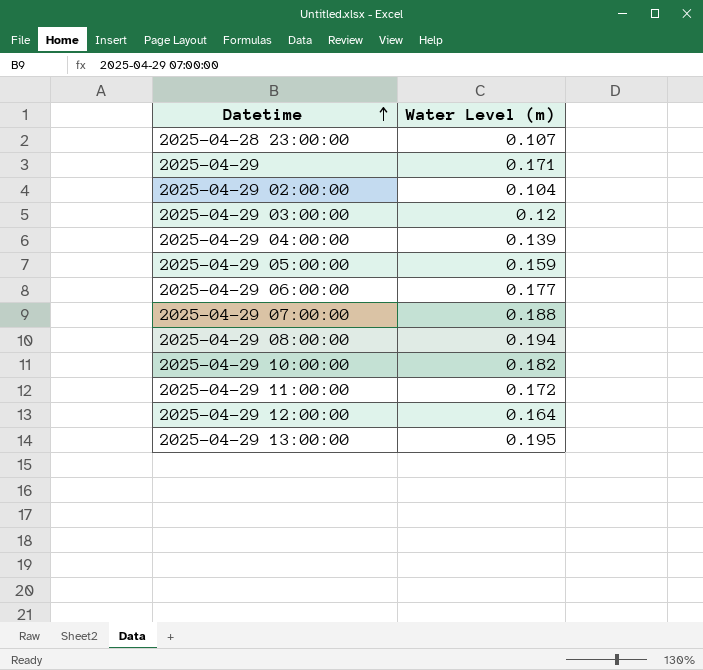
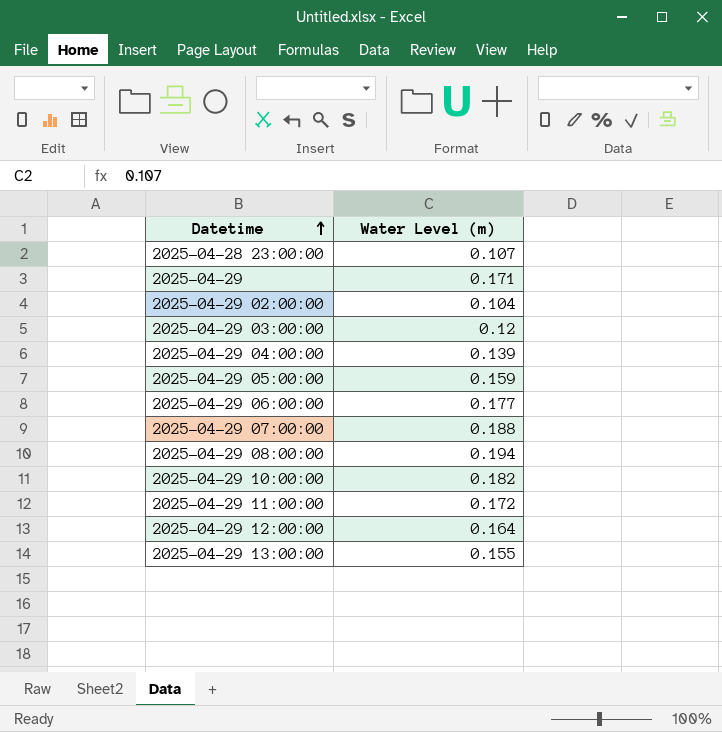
2025-04-29 13:00:00 | Water Level (m): 0.195 -> 0.155

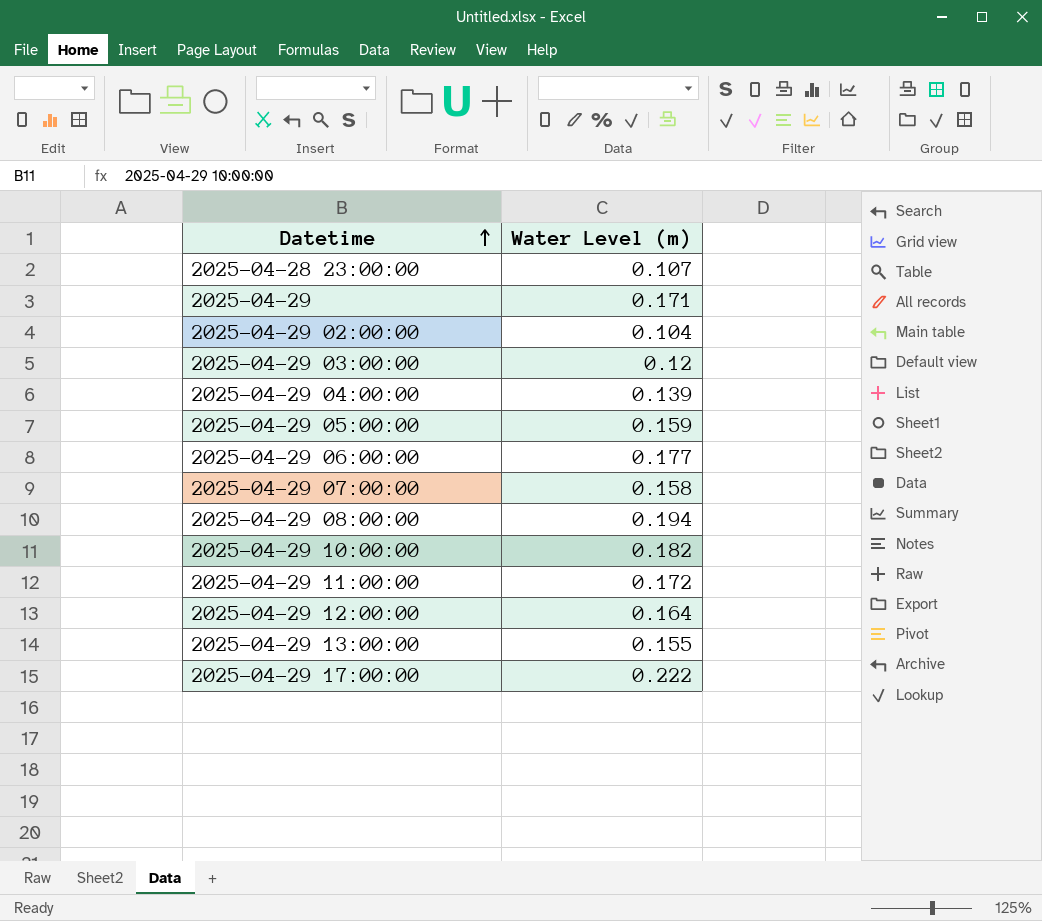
2025-04-29 07:00:00 | Water Level (m): 0.188 -> 0.158
row 2025-04-29 17:00:00: none -> 0.222

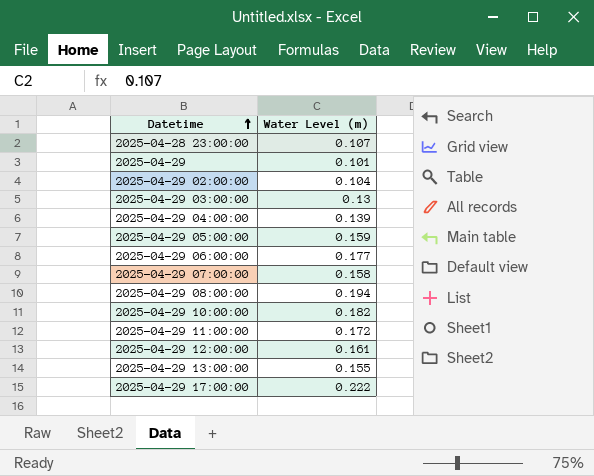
2025-04-29 | Water Level (m): 0.171 -> 0.101
2025-04-29 03:00:00 | Water Level (m): 0.12 -> 0.13
2025-04-29 12:00:00 | Water Level (m): 0.164 -> 0.161

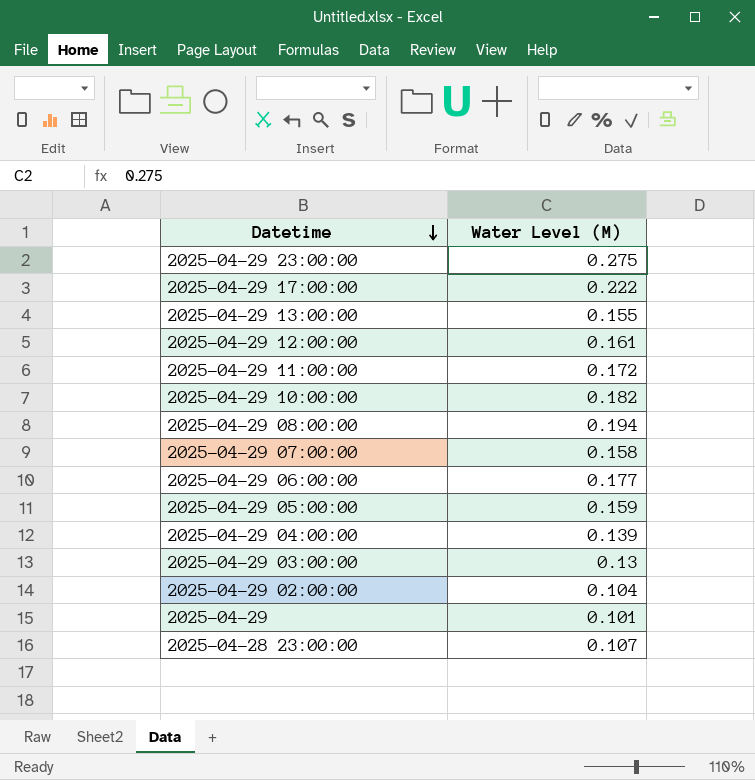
row order: Datetime ascending -> Datetime descending
column name: Water Level (m) -> Water Level (M)
row 2025-04-29 23:00:00: none -> 0.275

